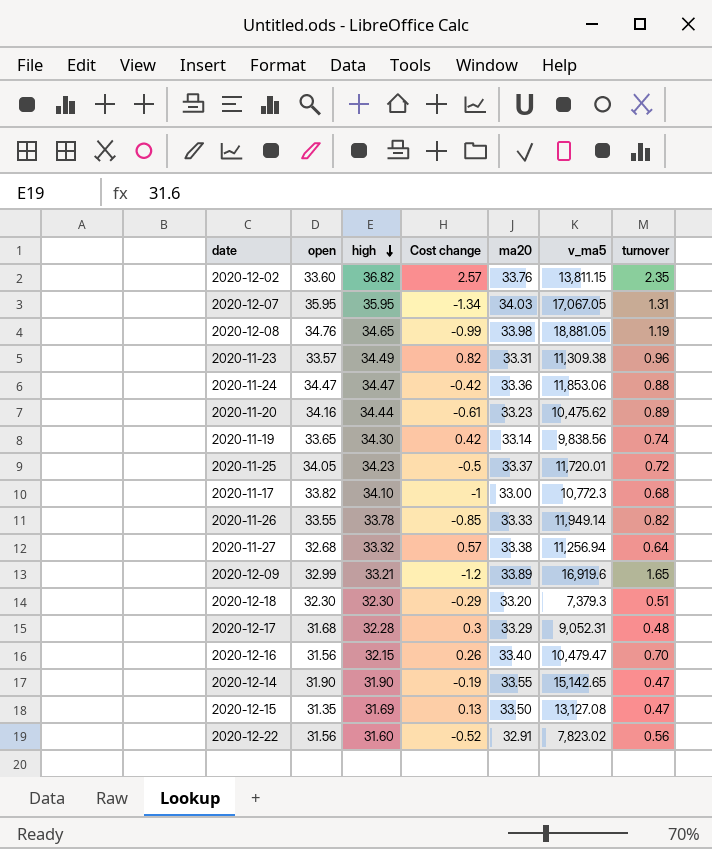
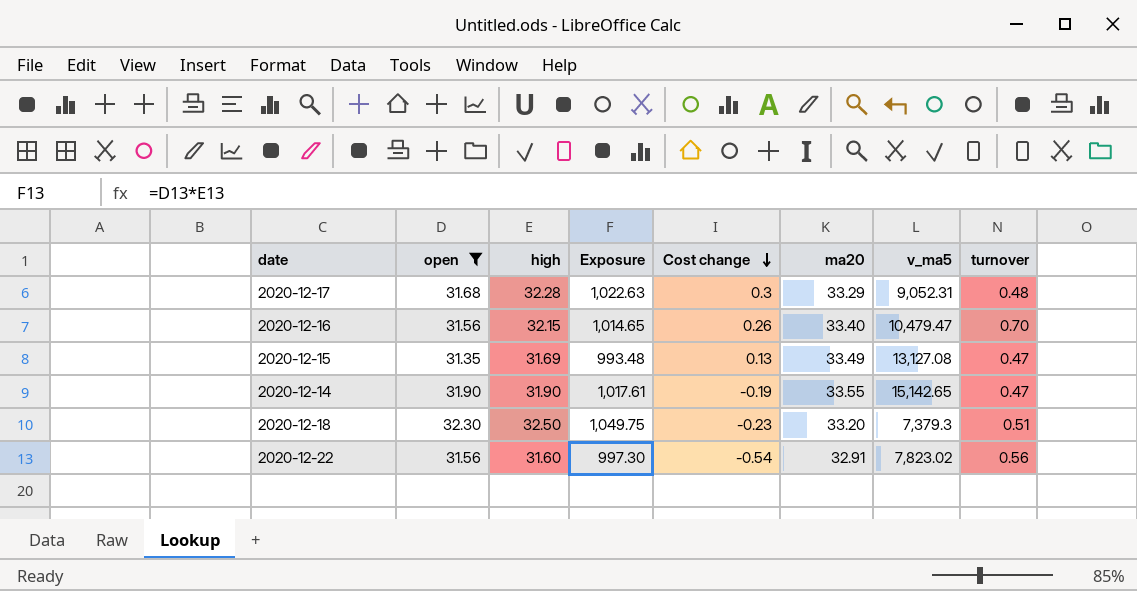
filter: none -> open <= 32.30
row order: high descending -> Cost change descending
column Exposure | formula: none -> [open] * [high]
2020-12-15 | ma20: 33.50 -> 33.49
2020-12-18 | high: 32.30 -> 32.50
2020-12-18 | Cost change: -0.29 -> -0.23
2020-12-22 | Cost change: -0.52 -> -0.54

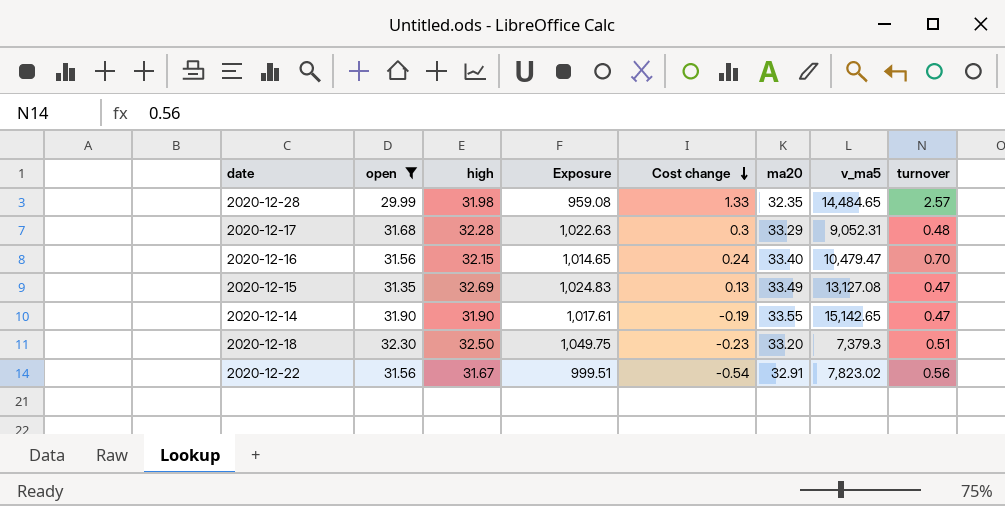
row 2020-12-28: none -> 29.99 | 31.98 | 959.08 | 1.33 | 32.35 | 14,484.65 | 2.57
2020-12-16 | Cost change: 0.26 -> 0.24
2020-12-15 | high: 31.69 -> 32.69
2020-12-15 | Exposure: 993.48 -> 1,024.83
2020-12-22 | high: 31.60 -> 31.67
2020-12-22 | Exposure: 997.30 -> 999.51

